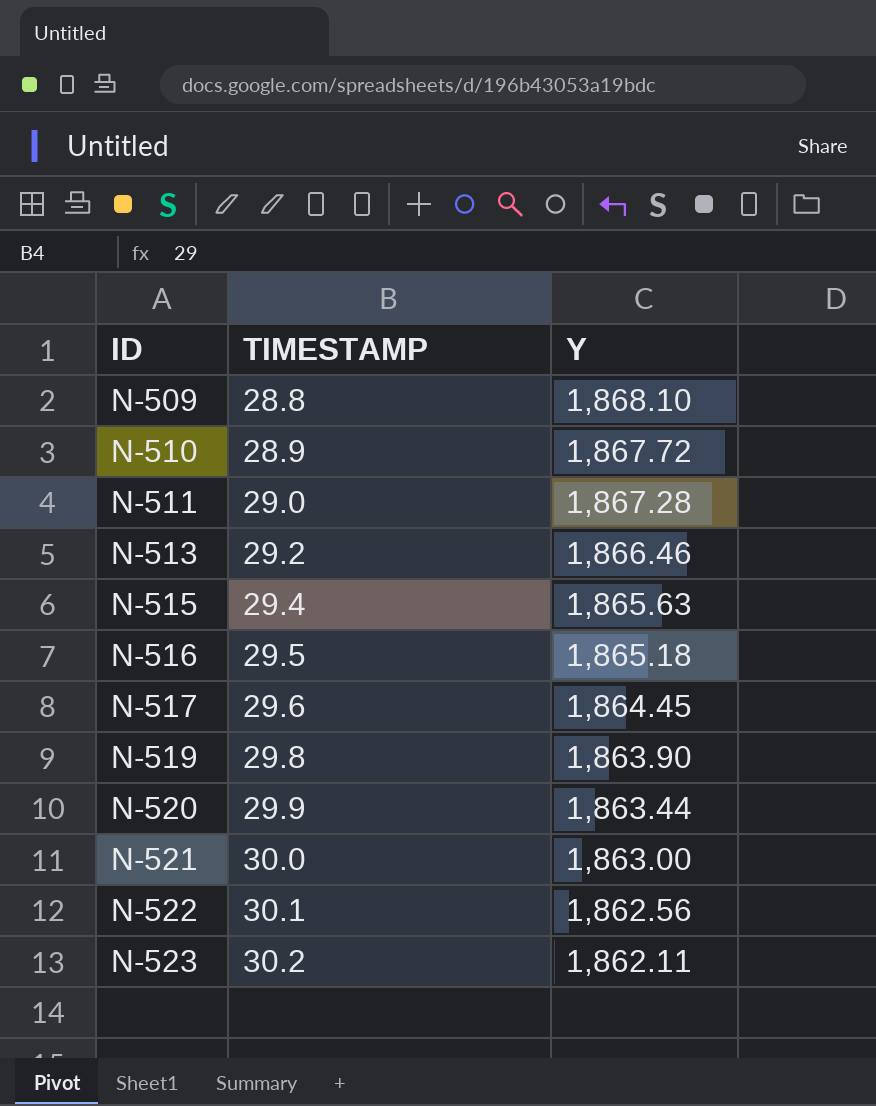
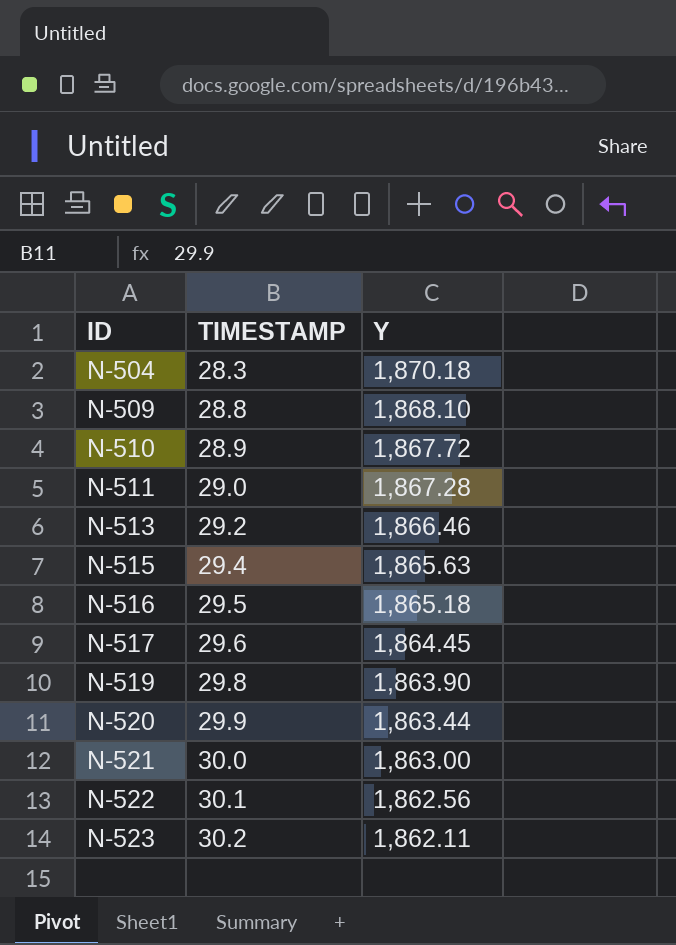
row N-504: none -> 28.3 | 1,870.18

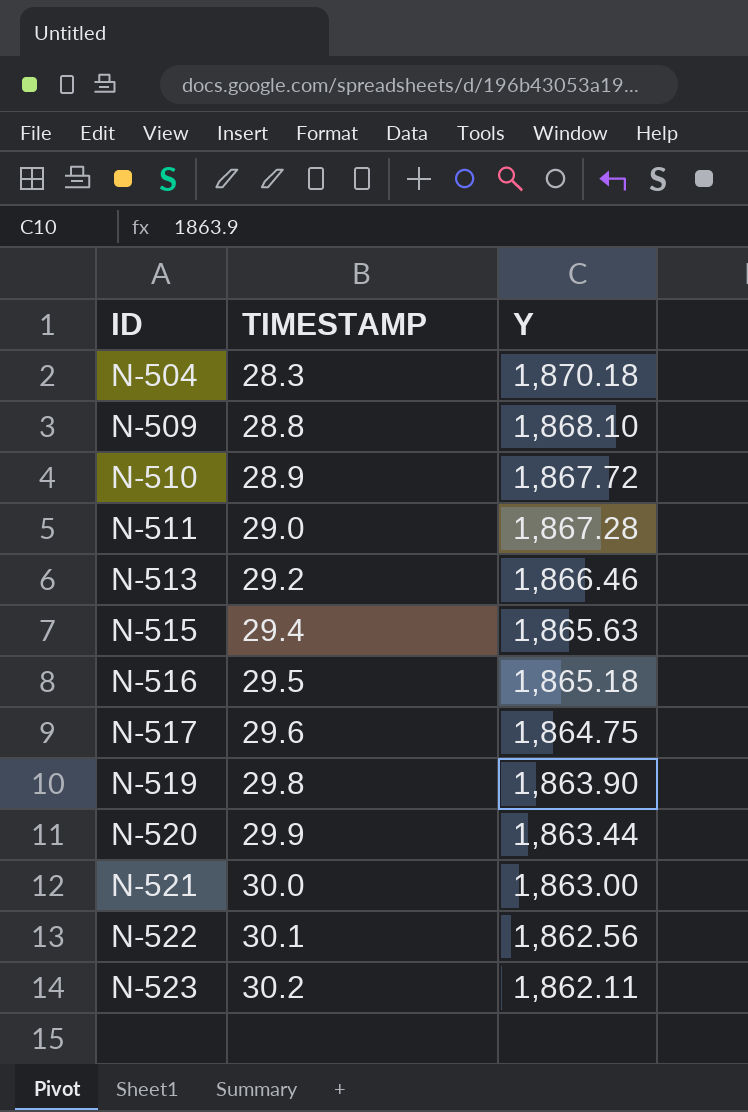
N-517 | Y: 1,864.45 -> 1,864.75

